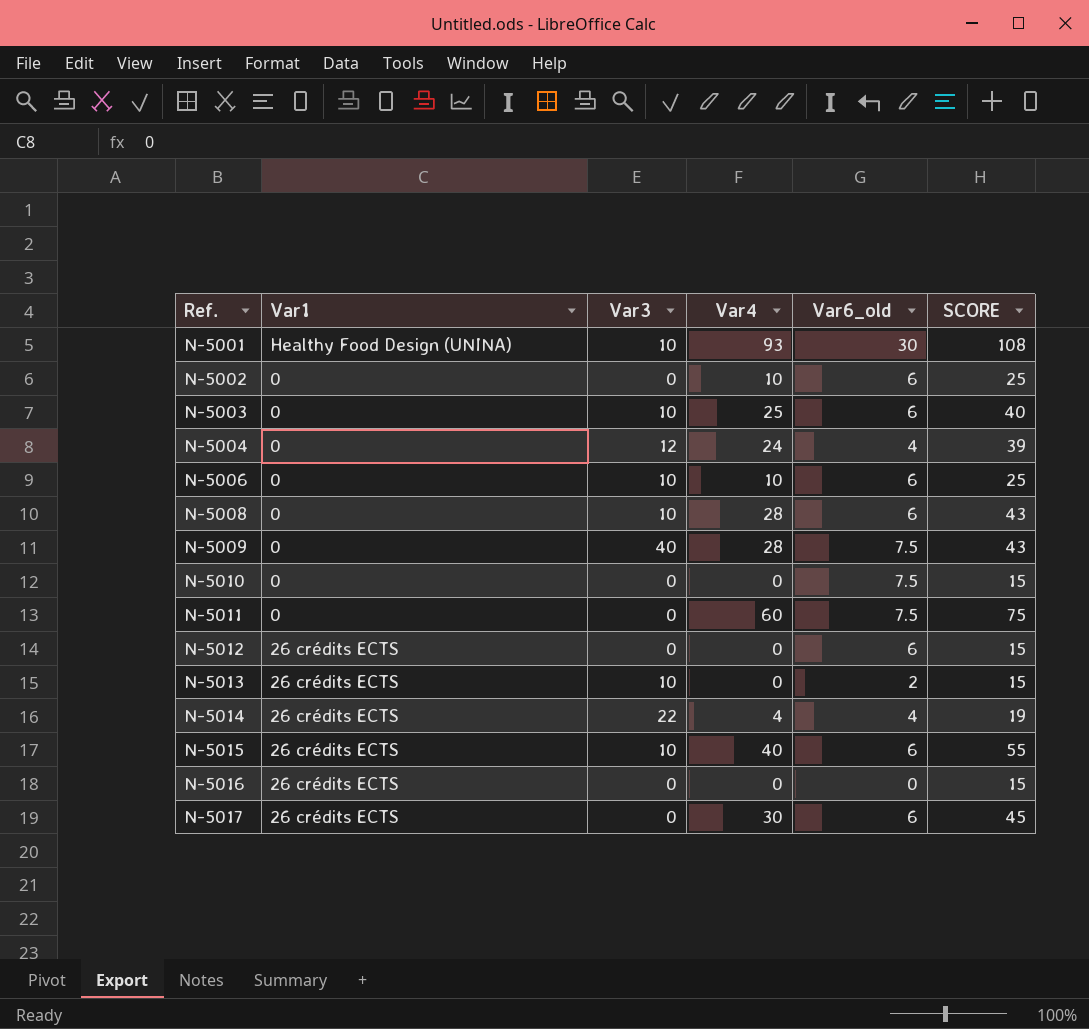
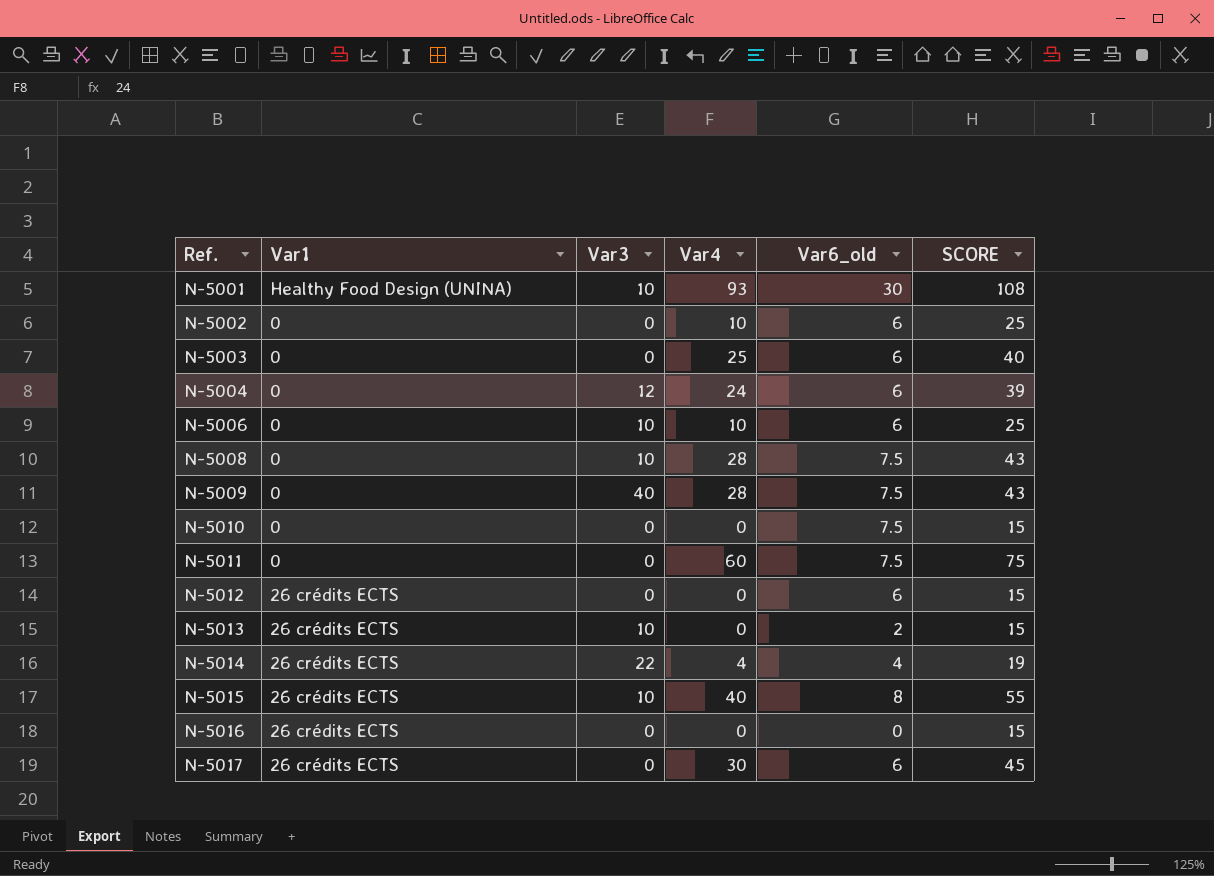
N-5003 | Var3: 10 -> 0
N-5004 | Var6_old: 4 -> 6
N-5008 | Var6_old: 6 -> 7.5
N-5015 | Var6_old: 6 -> 8

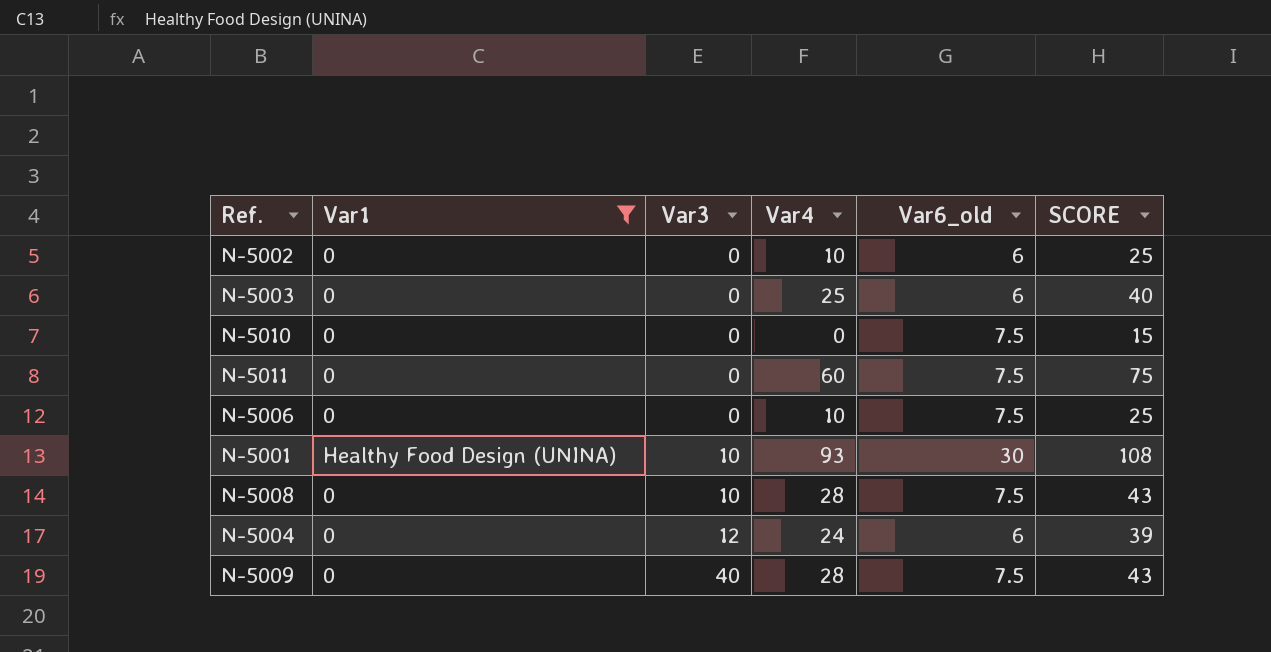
filter: none -> Var1 != 26 crédits ECTS
row order: Ref. ascending -> Var3 ascending
N-5006 | Var3: 10 -> 0
N-5006 | Var6_old: 6 -> 7.5

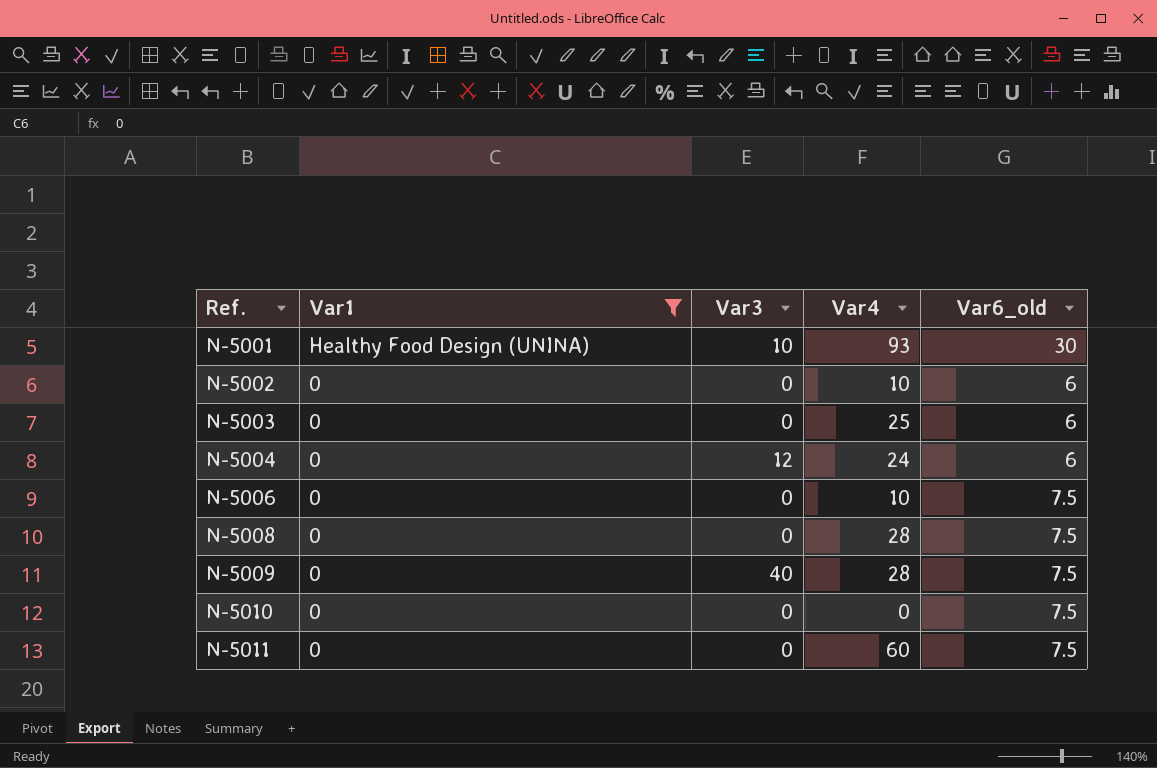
row order: Var3 ascending -> Ref. ascending
column SCORE | formula: [Var4] + 15 -> none
N-5008 | Var3: 10 -> 0

